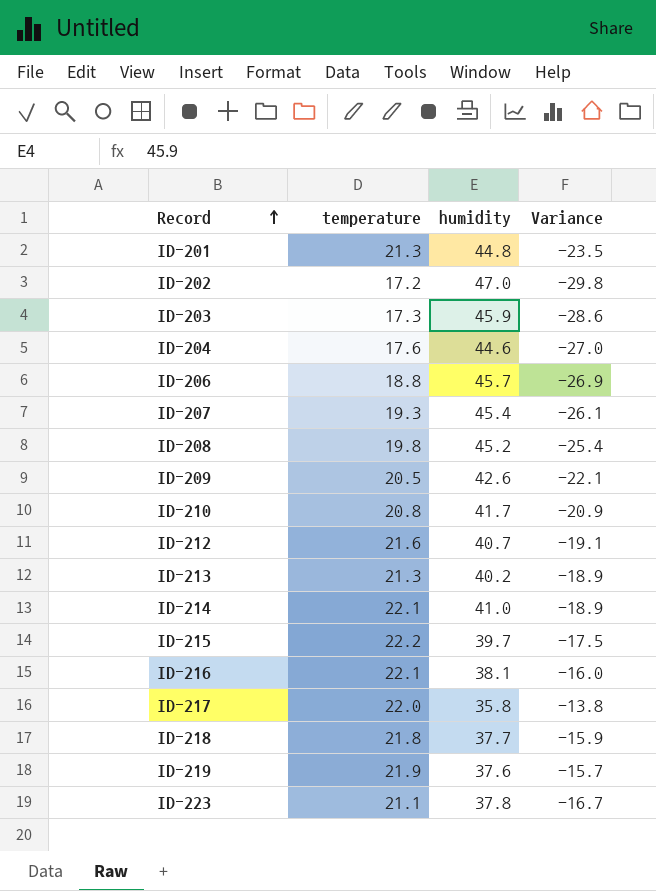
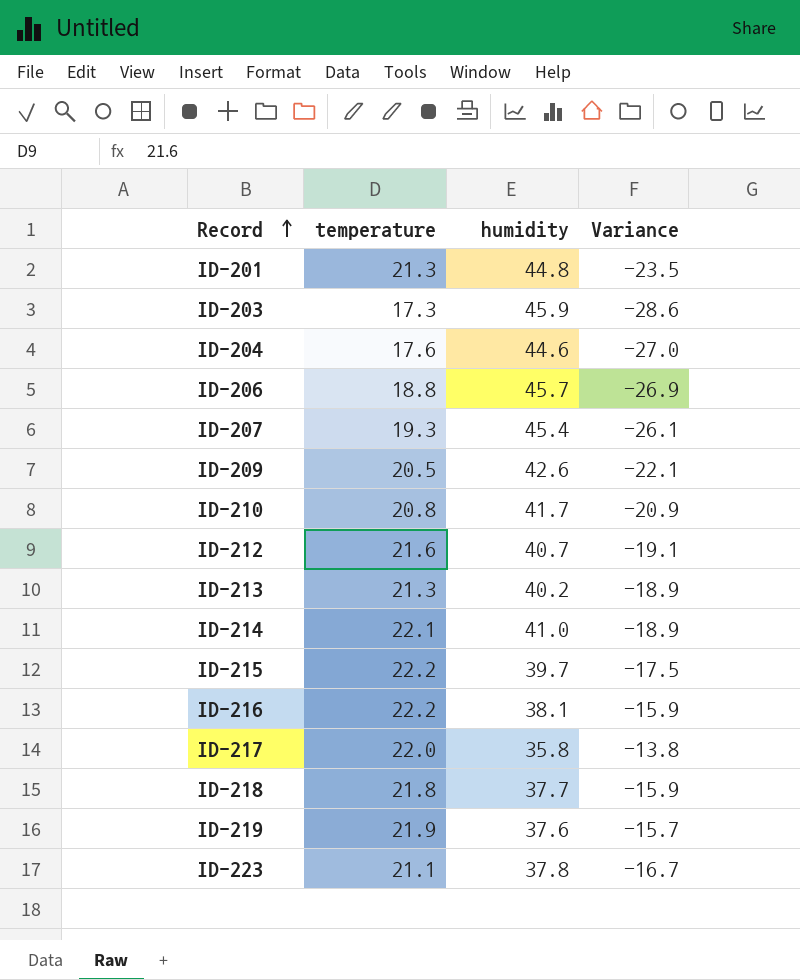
row ID-202: 17.2 | 47.0 | -29.8 -> none
row ID-208: 19.8 | 45.2 | -25.4 -> none
ID-216 | temperature: 22.1 -> 22.2
ID-216 | Variance: -16.0 -> -15.9

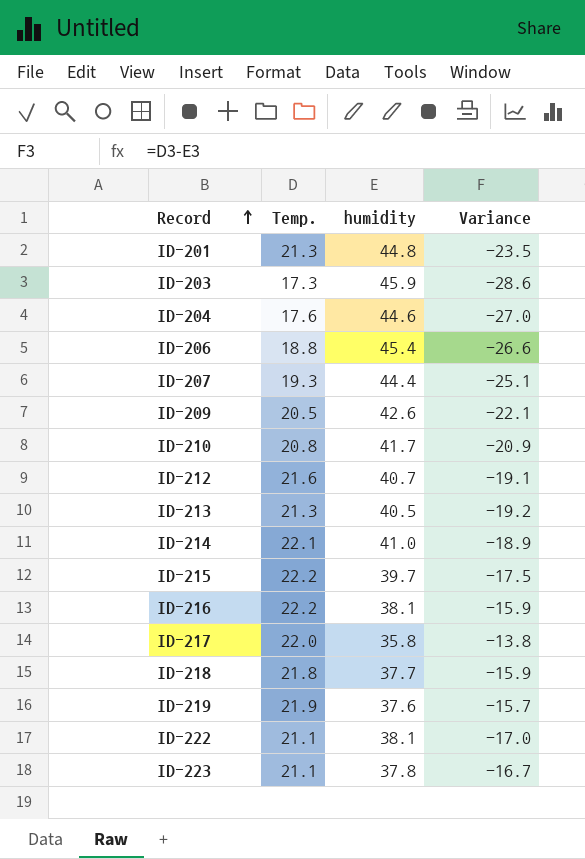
column name: temperature -> Temp.
ID-206 | humidity: 45.7 -> 45.4
ID-206 | Variance: -26.9 -> -26.6
ID-207 | humidity: 45.4 -> 44.4
ID-207 | Variance: -26.1 -> -25.1
ID-213 | humidity: 40.2 -> 40.5
ID-213 | Variance: -18.9 -> -19.2
row ID-222: none -> 21.1 | 38.1 | -17.0

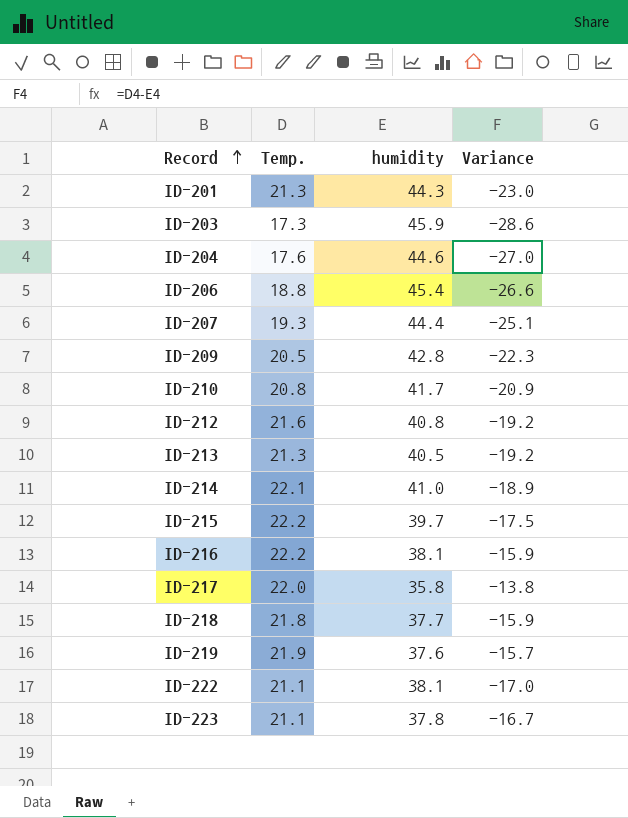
ID-201 | humidity: 44.8 -> 44.3
ID-201 | Variance: -23.5 -> -23.0
ID-209 | humidity: 42.6 -> 42.8
ID-209 | Variance: -22.1 -> -22.3
ID-212 | humidity: 40.7 -> 40.8
ID-212 | Variance: -19.1 -> -19.2

